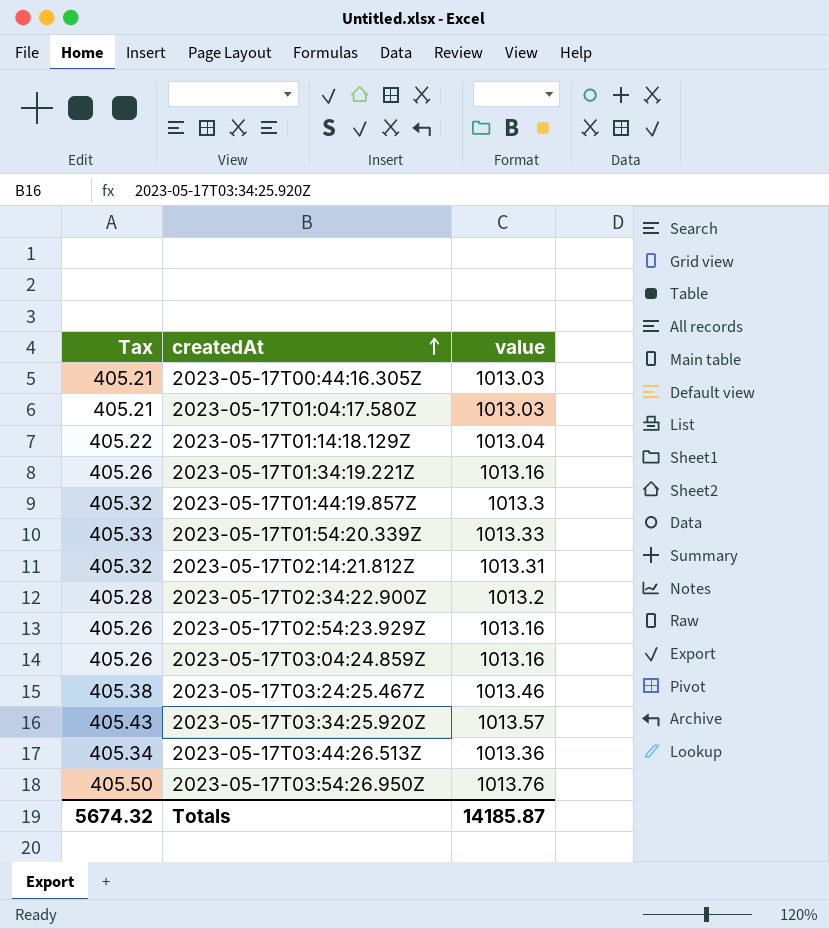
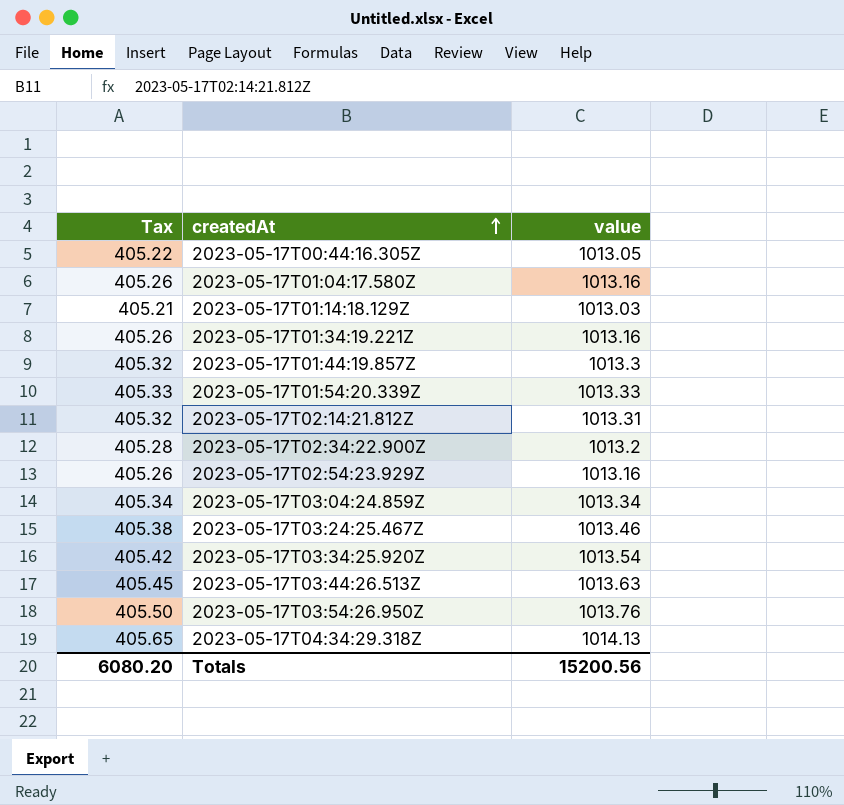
2023-05-17T00:44:16.305Z | Tax: 405.21 -> 405.22
2023-05-17T00:44:16.305Z | value: 1013.03 -> 1013.05
2023-05-17T01:04:17.580Z | Tax: 405.21 -> 405.26
2023-05-17T01:04:17.580Z | value: 1013.03 -> 1013.16
2023-05-17T01:14:18.129Z | Tax: 405.22 -> 405.21
2023-05-17T01:14:18.129Z | value: 1013.04 -> 1013.03
2023-05-17T03:04:24.859Z | Tax: 405.26 -> 405.34
2023-05-17T03:04:24.859Z | value: 1013.16 -> 1013.34
2023-05-17T03:34:25.920Z | Tax: 405.43 -> 405.42
2023-05-17T03:34:25.920Z | value: 1013.57 -> 1013.54
2023-05-17T03:44:26.513Z | Tax: 405.34 -> 405.45
2023-05-17T03:44:26.513Z | value: 1013.36 -> 1013.63
row 2023-05-17T04:34:29.318Z: none -> 405.65 | 1014.13
Totals | Tax: 5674.32 -> 6080.20
Totals | value: 14185.87 -> 15200.56

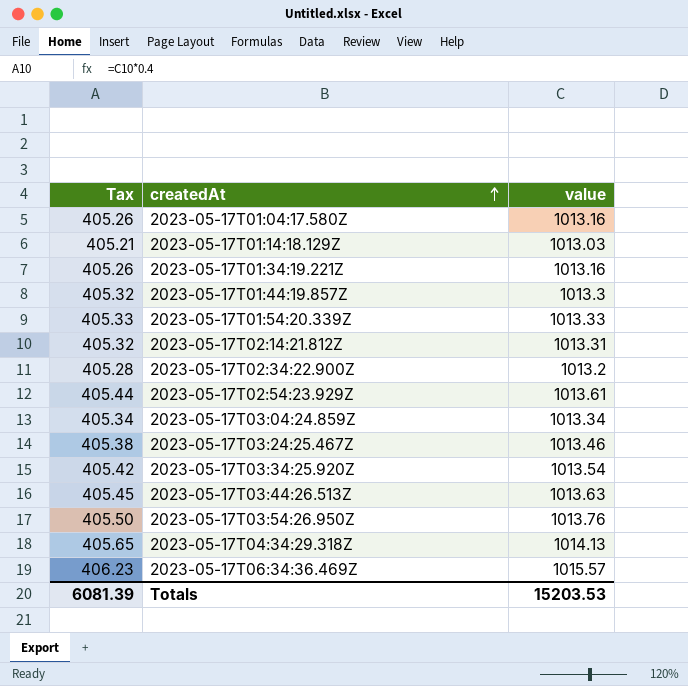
row 2023-05-17T00:44:16.305Z: 405.22 | 1013.05 -> none
2023-05-17T02:54:23.929Z | Tax: 405.26 -> 405.44
2023-05-17T02:54:23.929Z | value: 1013.16 -> 1013.61
row 2023-05-17T06:34:36.469Z: none -> 406.23 | 1015.57
Totals | Tax: 6080.20 -> 6081.39
Totals | value: 15200.56 -> 15203.53

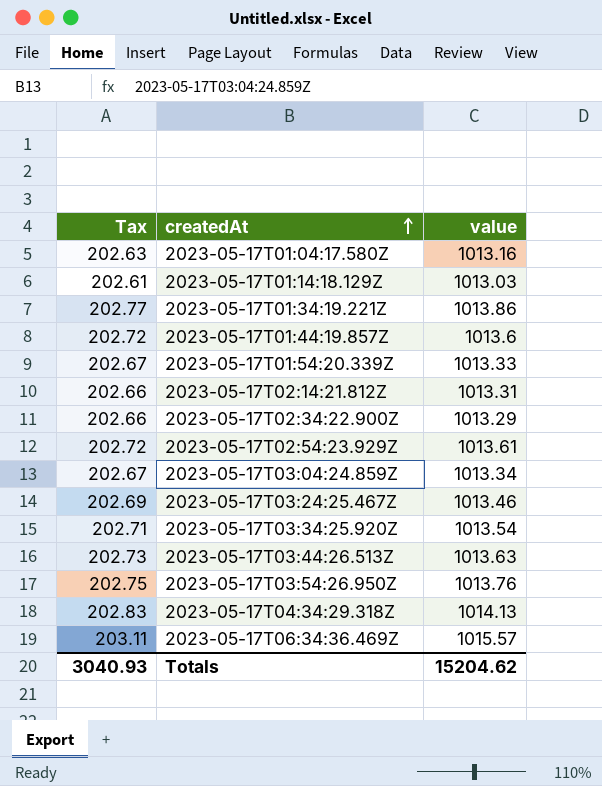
column Tax | formula: [value] * 0.4 -> [value] * 0.2
2023-05-17T01:34:19.221Z | value: 1013.16 -> 1013.86
2023-05-17T01:44:19.857Z | value: 1013.3 -> 1013.6
2023-05-17T02:34:22.900Z | value: 1013.2 -> 1013.29
Totals | Tax: 6081.39 -> 3040.93
Totals | value: 15203.53 -> 15204.62

